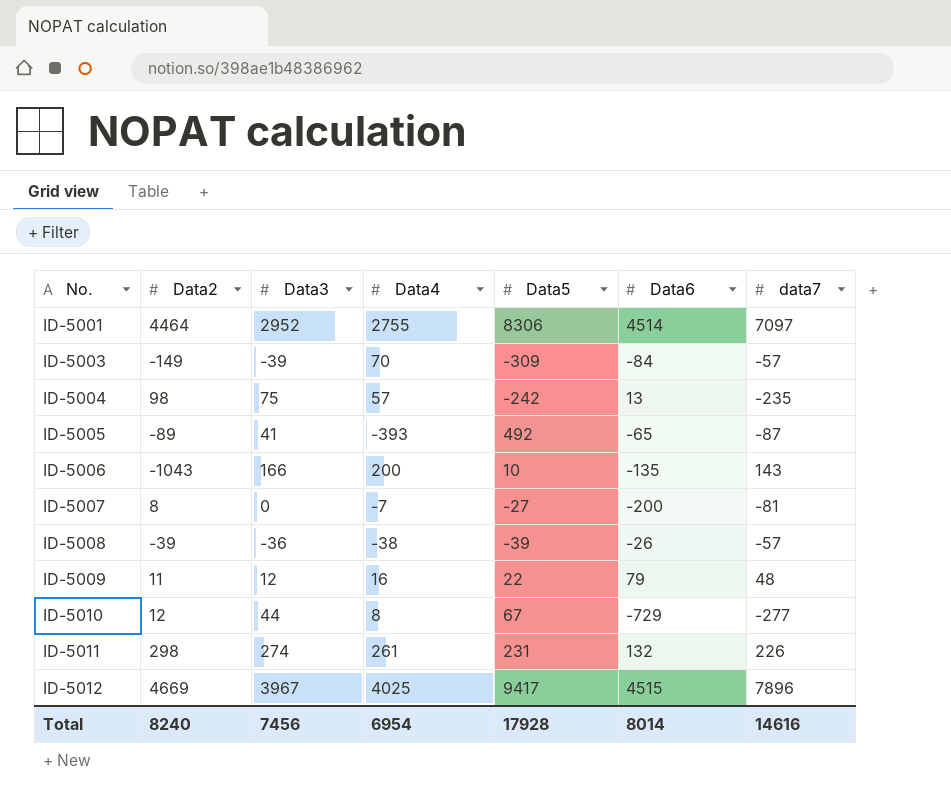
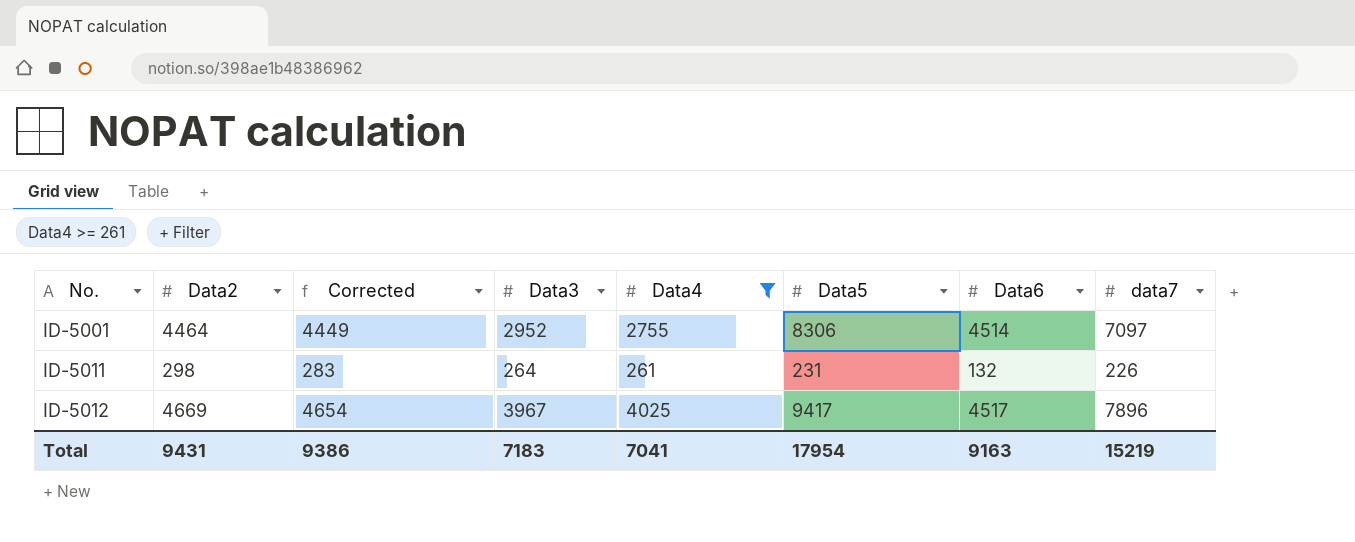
filter: none -> Data4 >= 261
column Corrected | formula: none -> [Data2] - 15
ID-5011 | Data3: 274 -> 264
ID-5012 | Data6: 4515 -> 4517
Total | Data2: 8240 -> 9431
Total | Data3: 7456 -> 7183
Total | Data4: 6954 -> 7041
Total | Data5: 17928 -> 17954
Total | Data6: 8014 -> 9163
Total | data7: 14616 -> 15219

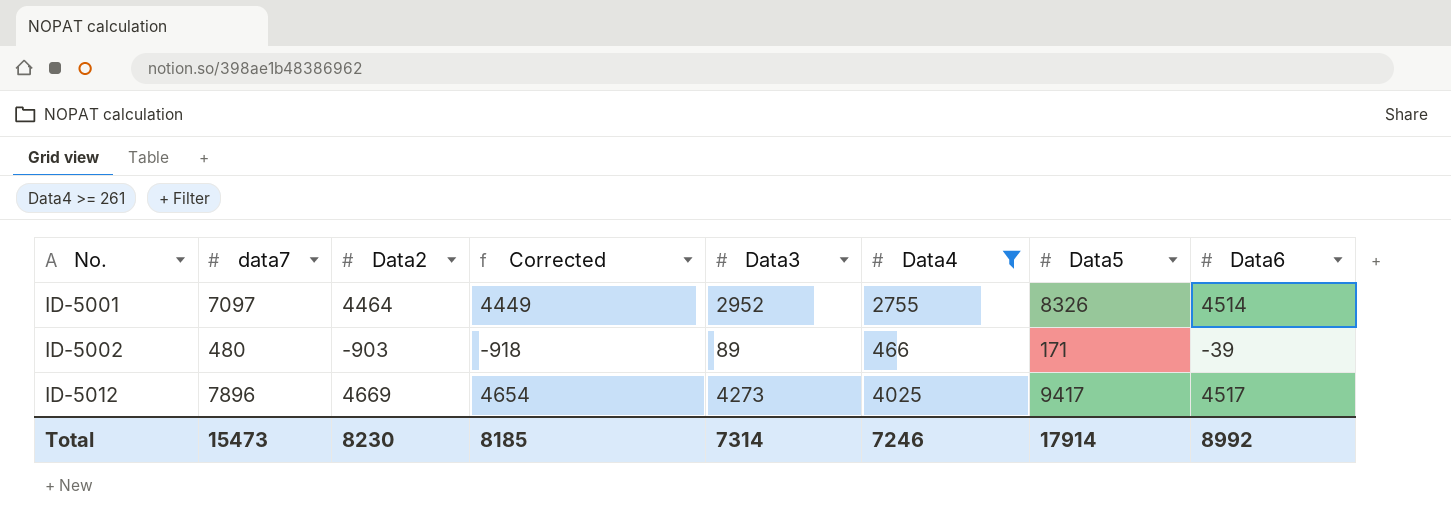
column data7 | position: 8 -> 2
row ID-5011: 298 | 283 | 264 | 261 | 231 | 132 | 226 -> none
ID-5001 | Data5: 8306 -> 8326
row ID-5002: none -> 480 | -903 | -918 | 89 | 466 | 171 | -39
ID-5012 | Data3: 3967 -> 4273
Total | data7: 15219 -> 15473
Total | Data2: 9431 -> 8230
Total | Corrected: 9386 -> 8185
Total | Data3: 7183 -> 7314
Total | Data4: 7041 -> 7246
Total | Data5: 17954 -> 17914
Total | Data6: 9163 -> 8992

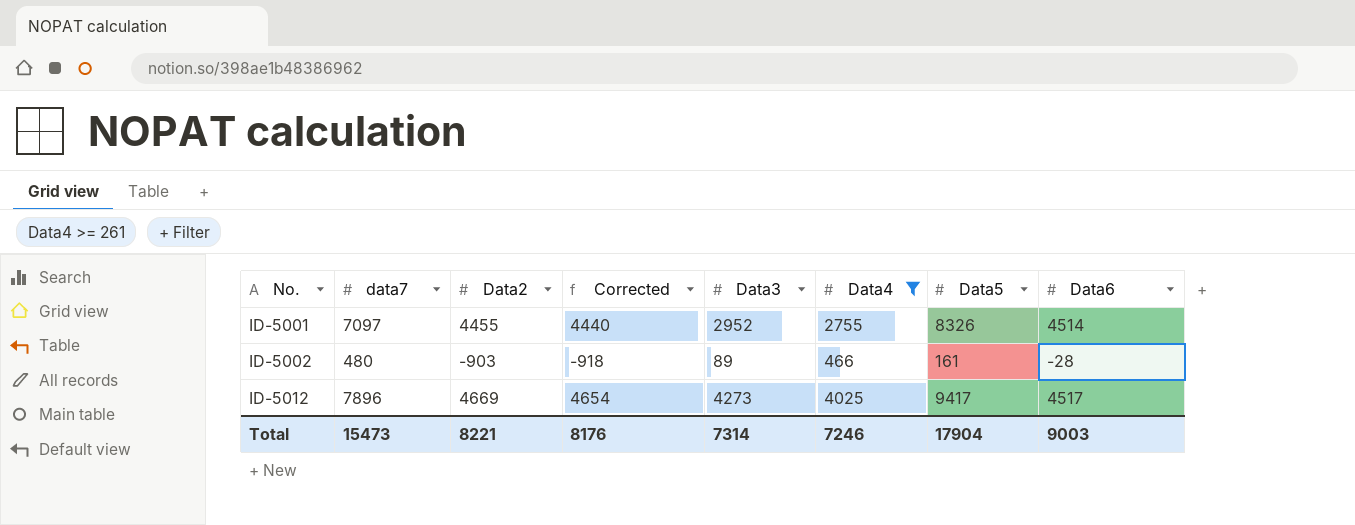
ID-5001 | Data2: 4464 -> 4455
ID-5001 | Corrected: 4449 -> 4440
ID-5002 | Data5: 171 -> 161
ID-5002 | Data6: -39 -> -28
Total | Data2: 8230 -> 8221
Total | Corrected: 8185 -> 8176
Total | Data5: 17914 -> 17904
Total | Data6: 8992 -> 9003

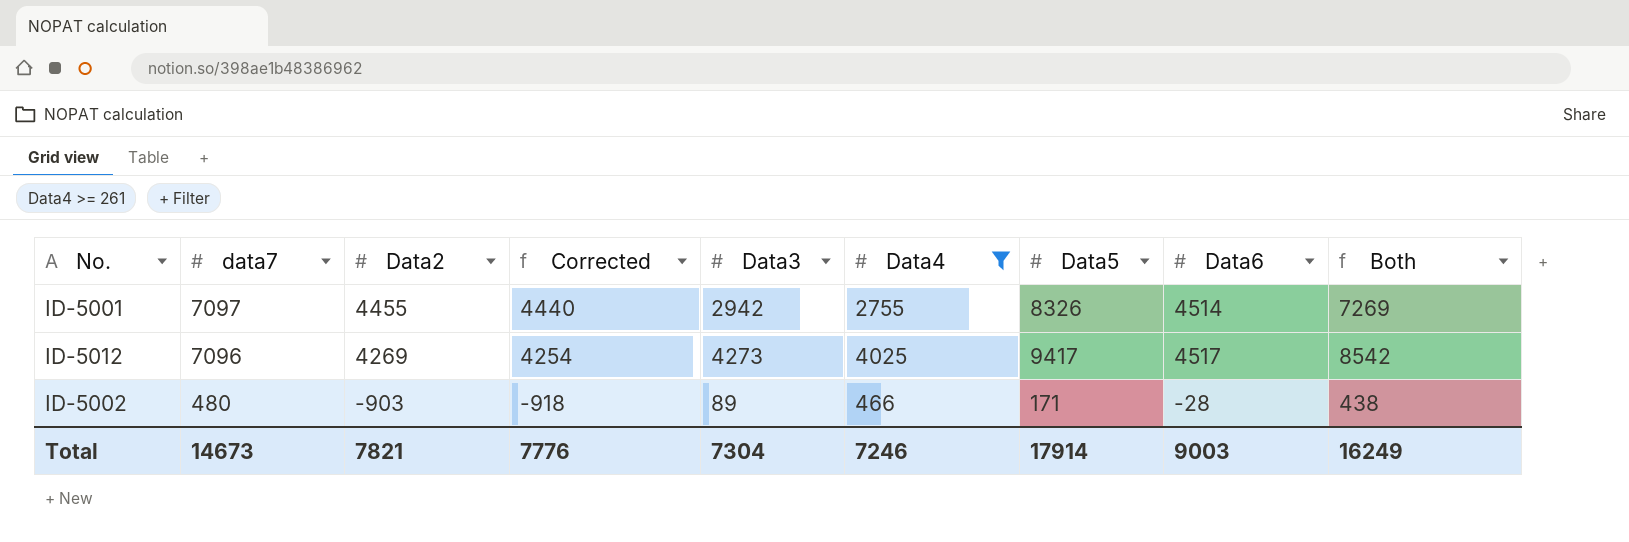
row order: No. ascending -> data7 descending
column Both | formula: none -> [Data4] + [Data6]
ID-5001 | Data3: 2952 -> 2942
ID-5012 | data7: 7896 -> 7096
ID-5012 | Data2: 4669 -> 4269
ID-5012 | Corrected: 4654 -> 4254
ID-5002 | Data5: 161 -> 171
Total | data7: 15473 -> 14673
Total | Data2: 8221 -> 7821
Total | Corrected: 8176 -> 7776
Total | Data3: 7314 -> 7304
Total | Data5: 17904 -> 17914

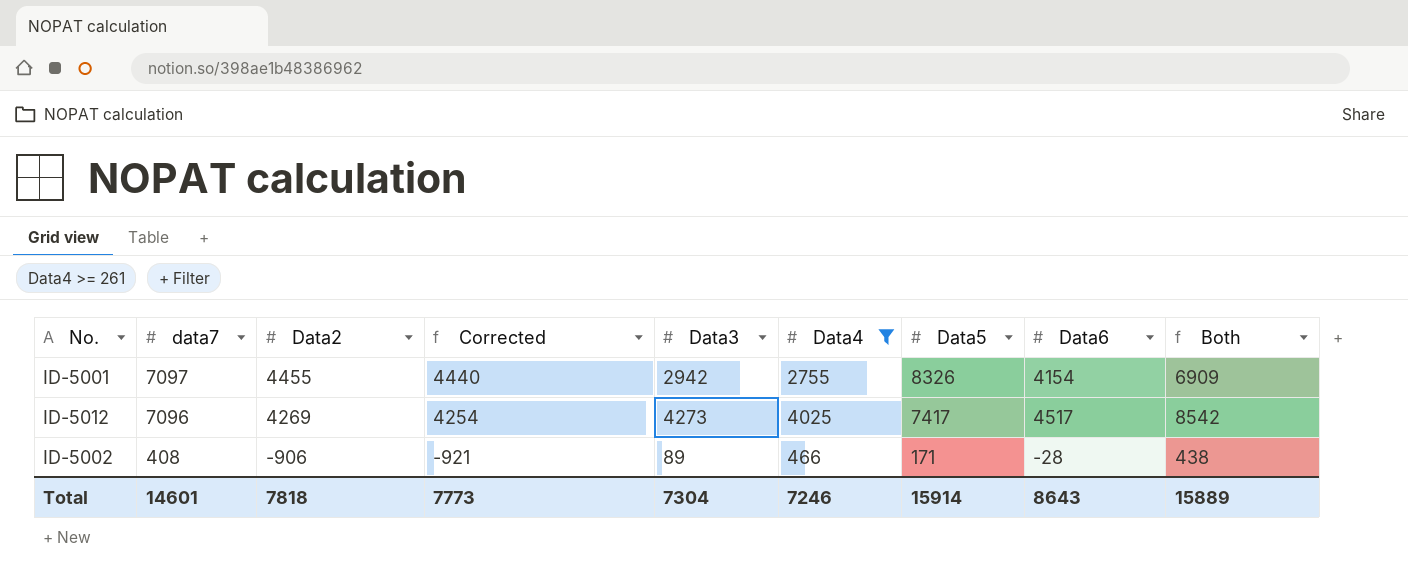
ID-5001 | Data6: 4514 -> 4154
ID-5001 | Both: 7269 -> 6909
ID-5012 | Data5: 9417 -> 7417
ID-5002 | data7: 480 -> 408
ID-5002 | Data2: -903 -> -906
ID-5002 | Corrected: -918 -> -921
Total | data7: 14673 -> 14601
Total | Data2: 7821 -> 7818
Total | Corrected: 7776 -> 7773
Total | Data5: 17914 -> 15914
Total | Data6: 9003 -> 8643
Total | Both: 16249 -> 15889

